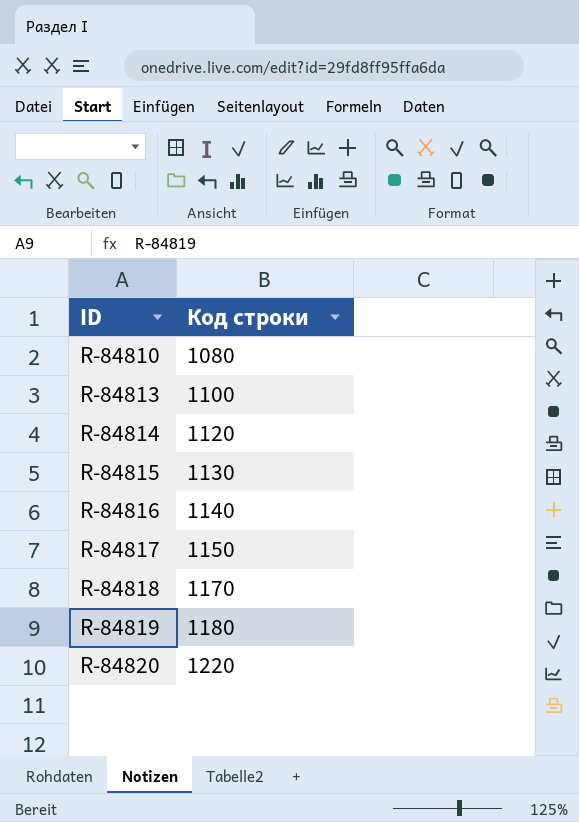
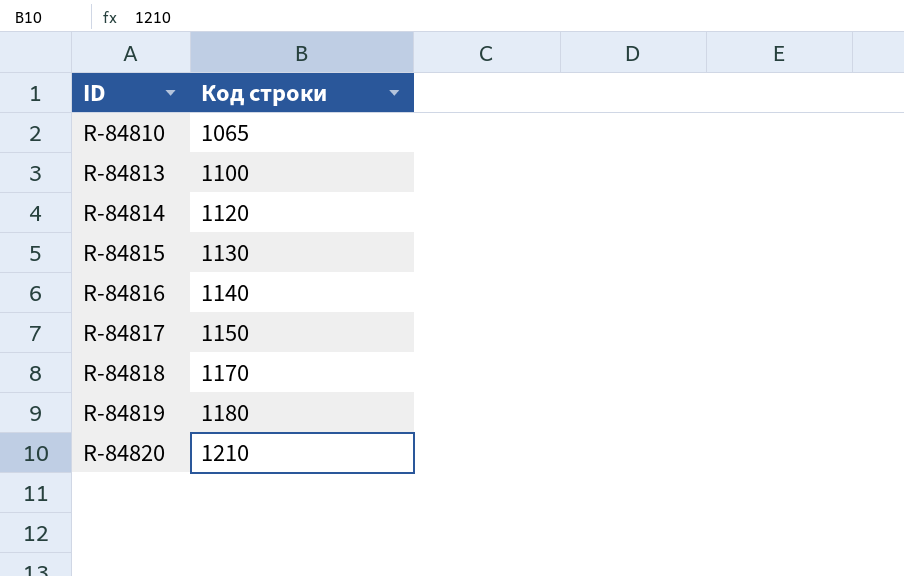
R-84810 | Код строки: 1080 -> 1065
R-84820 | Код строки: 1220 -> 1210

